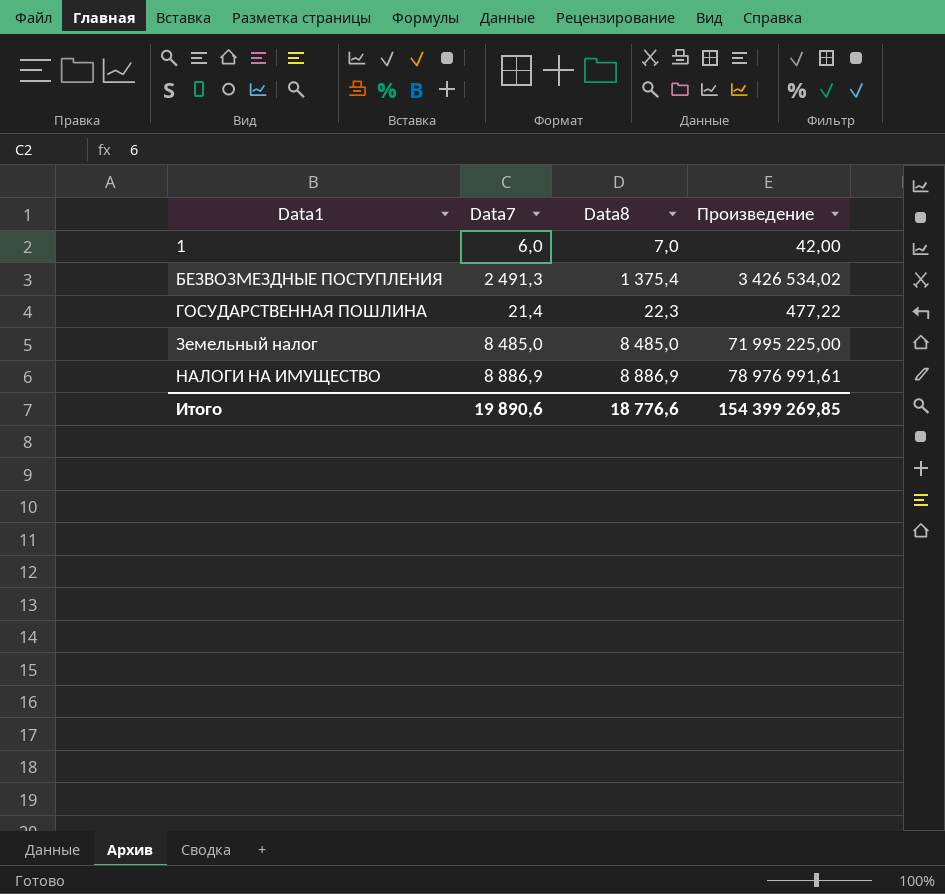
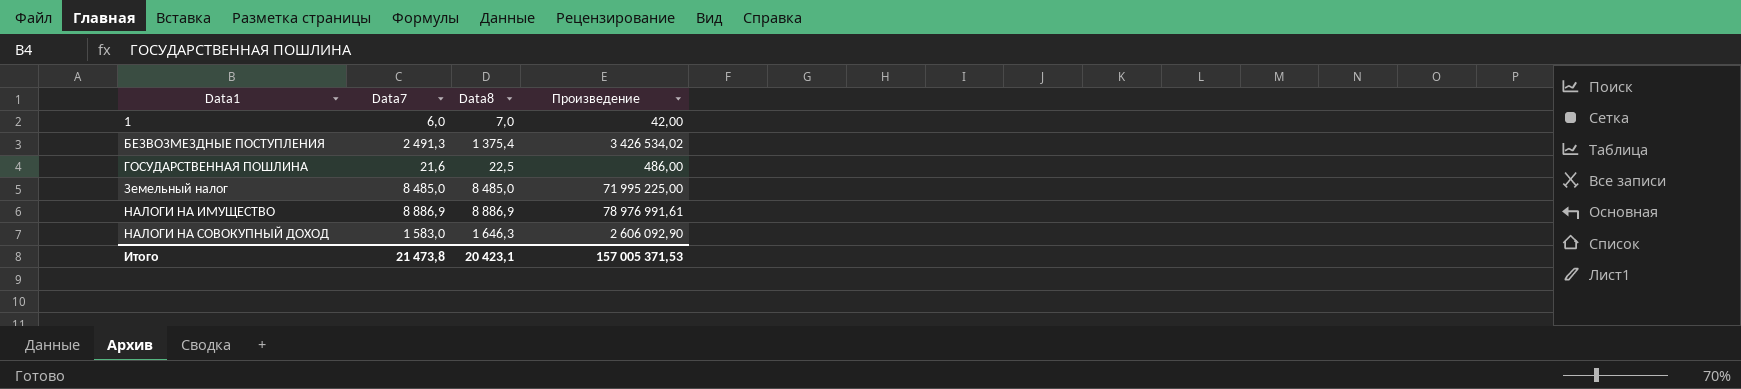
ГОСУДАРСТВЕННАЯ ПОШЛИНА | Data7: 21,4 -> 21,6
ГОСУДАРСТВЕННАЯ ПОШЛИНА | Data8: 22,3 -> 22,5
ГОСУДАРСТВЕННАЯ ПОШЛИНА | Произведение: 477,22 -> 486,00
row НАЛОГИ НА СОВОКУПНЫЙ ДОХОД: none -> 1 583,0 | 1 646,3 | 2 606 092,90
Итого | Data7: 19 890,6 -> 21 473,8
Итого | Data8: 18 776,6 -> 20 423,1
Итого | Произведение: 154 399 269,85 -> 157 005 371,53

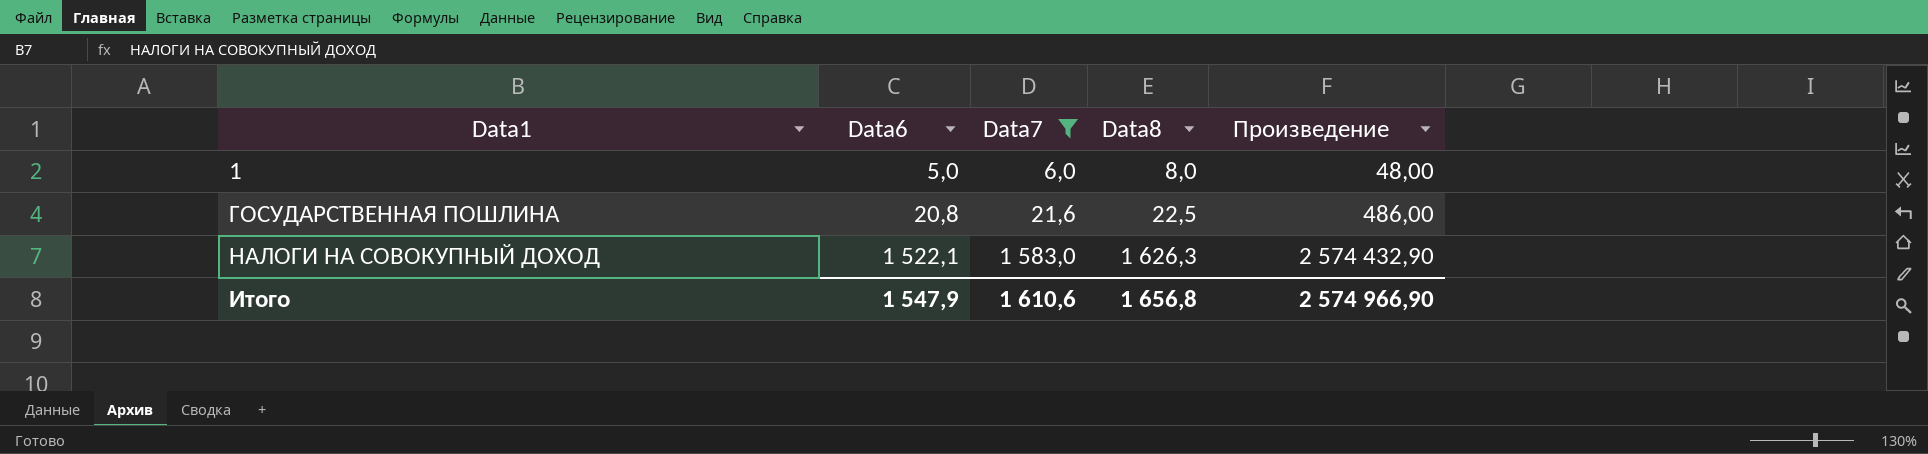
filter: none -> Data7 <= 1 583,0
column Data6 | position: none -> 2
1 | Data8: 7,0 -> 8,0
1 | Произведение: 42,00 -> 48,00
НАЛОГИ НА СОВОКУПНЫЙ ДОХОД | Data8: 1 646,3 -> 1 626,3
НАЛОГИ НА СОВОКУПНЫЙ ДОХОД | Произведение: 2 606 092,90 -> 2 574 432,90
Итого | Data7: 21 473,8 -> 1 610,6
Итого | Data8: 20 423,1 -> 1 656,8
Итого | Произведение: 157 005 371,53 -> 2 574 966,90

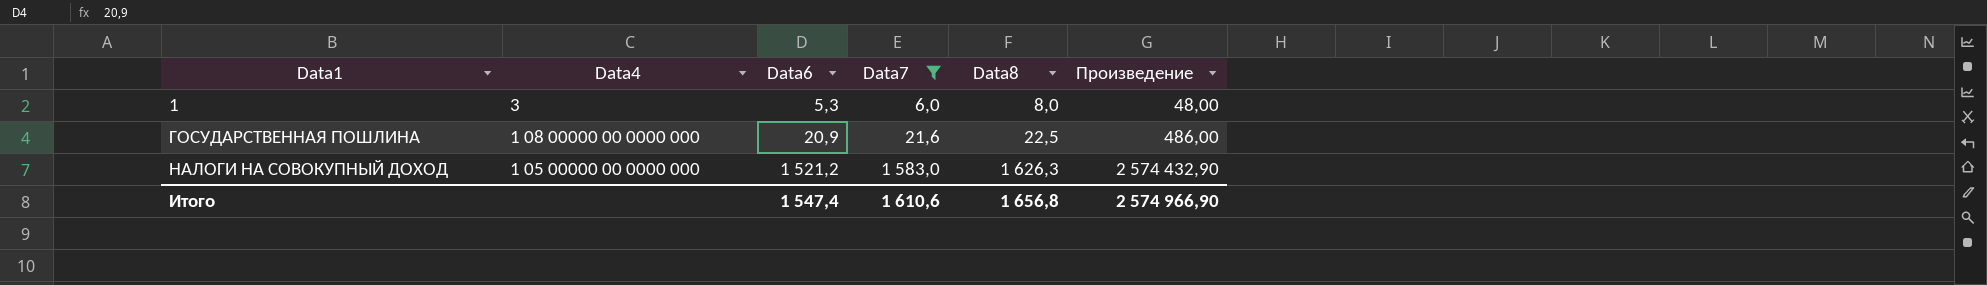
column Data4 | position: none -> 2
1 | Data6: 5,0 -> 5,3
ГОСУДАРСТВЕННАЯ ПОШЛИНА | Data6: 20,8 -> 20,9
НАЛОГИ НА СОВОКУПНЫЙ ДОХОД | Data6: 1 522,1 -> 1 521,2
Итого | Data6: 1 547,9 -> 1 547,4

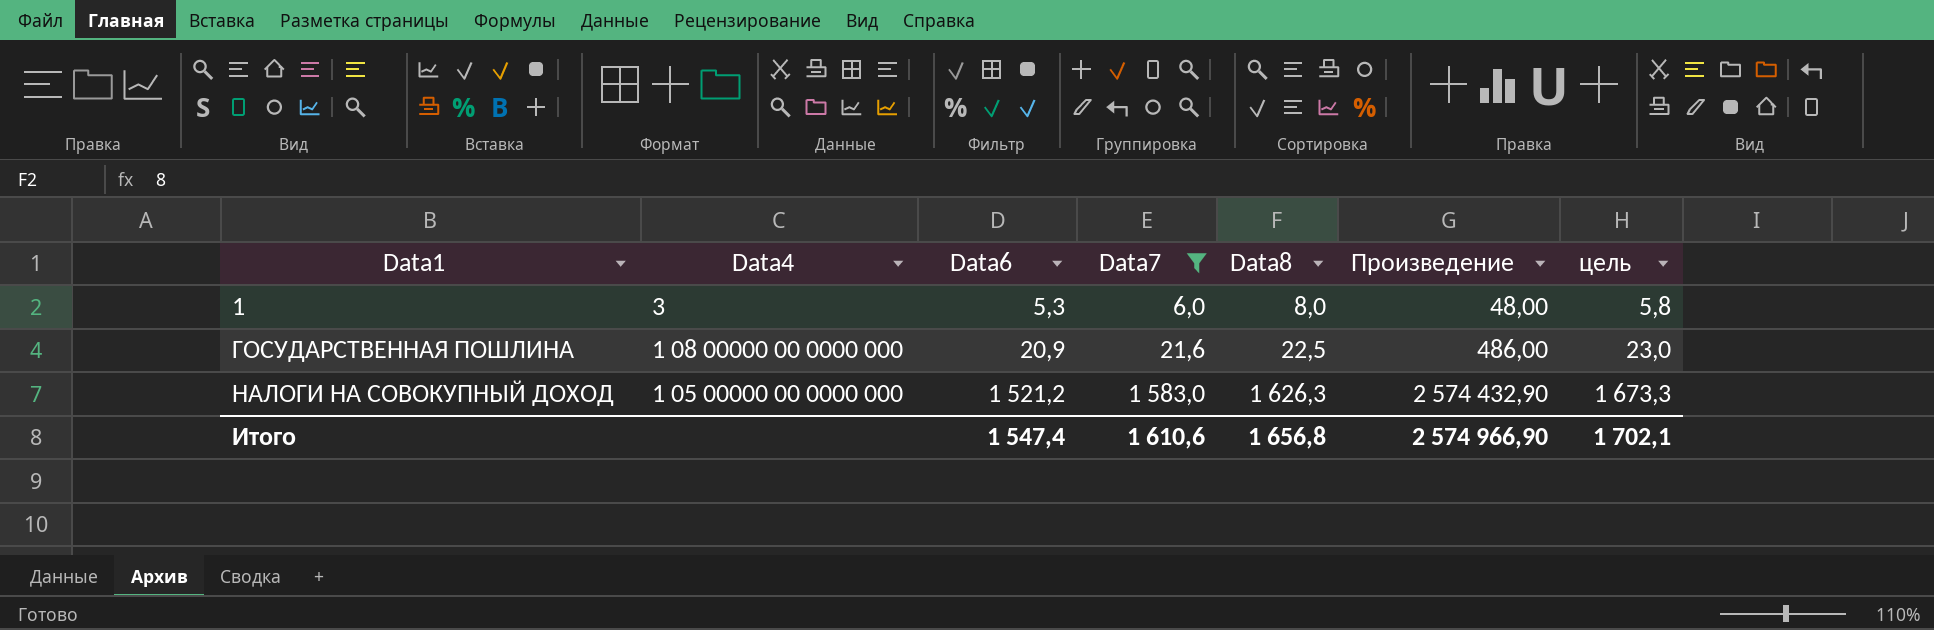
column цель | formula: none -> [Data6] * 1,1

